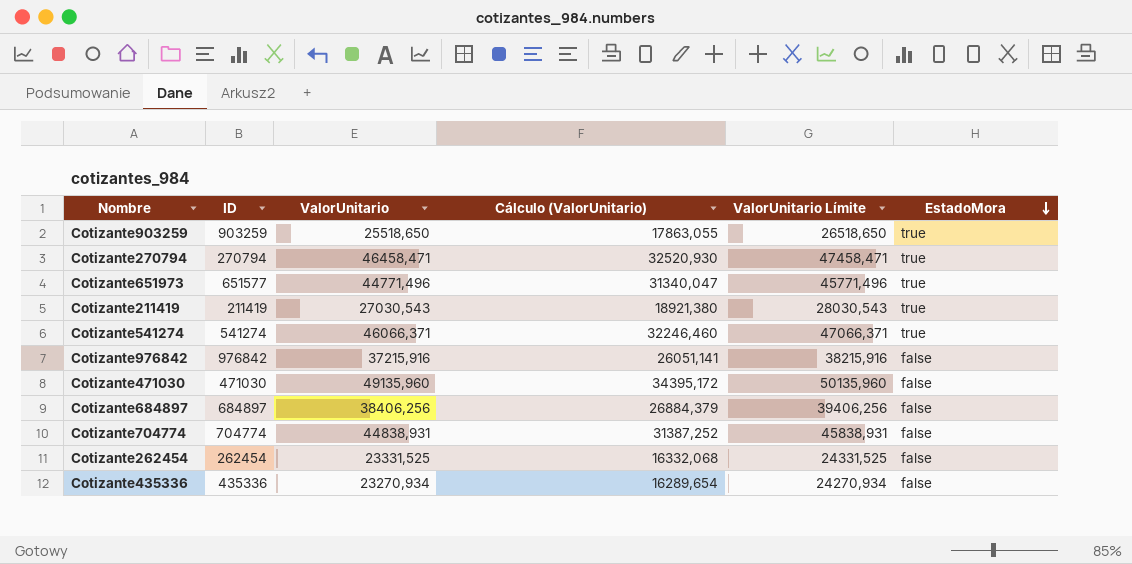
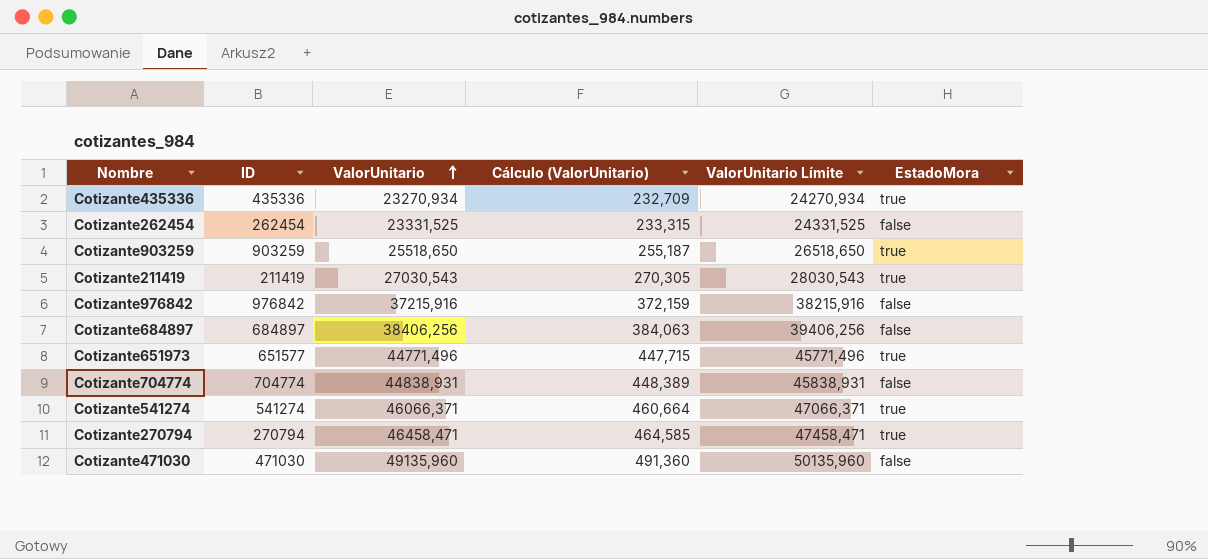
row order: EstadoMora descending -> ValorUnitario ascending
column Cálculo (ValorUnitario) | formula: [ValorUnitario] * 0,7 -> [ValorUnitario] * 0,01
Cotizante435336 | EstadoMora: false -> true

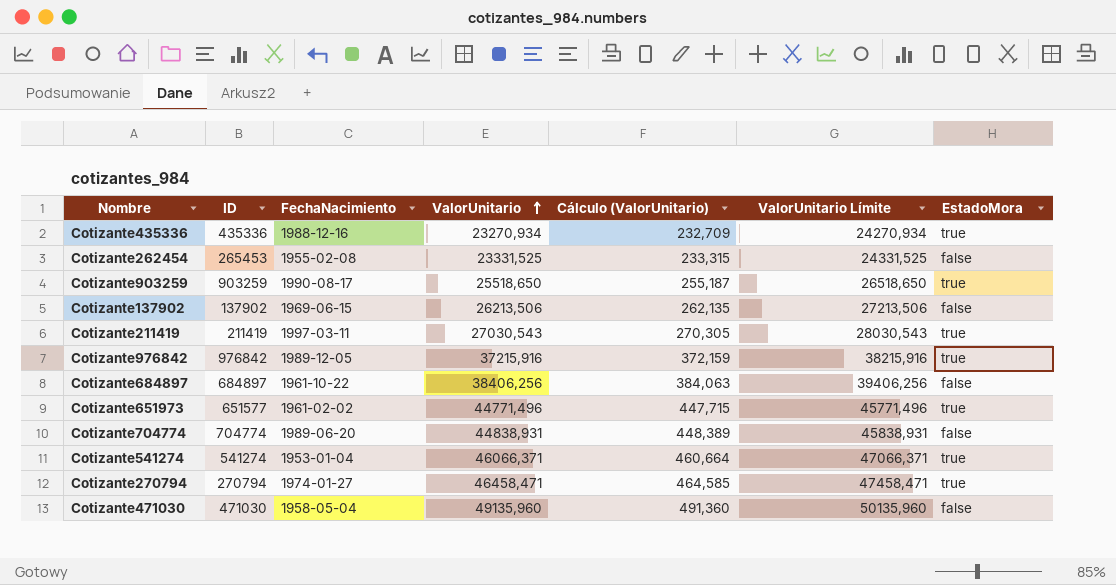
column FechaNacimiento | position: none -> 3
Cotizante262454 | ID: 262454 -> 265453
row Cotizante137902: none -> 137902 | 1969-06-15 | 26213,506 | 262,135 | 27213,506 | false
Cotizante976842 | EstadoMora: false -> true

